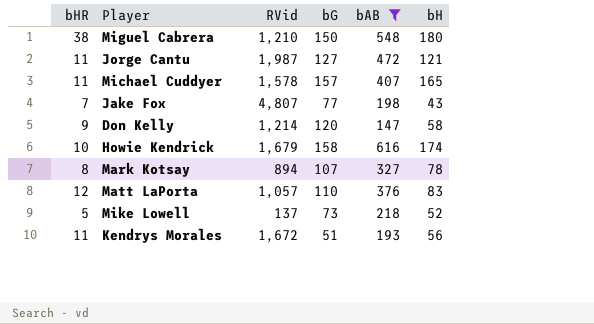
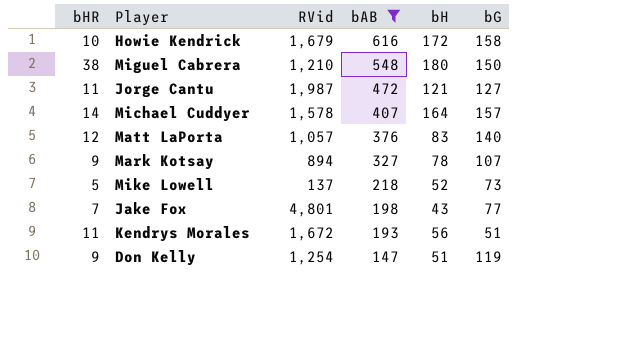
row order: none -> bAB descending
column bG | position: 4 -> 6
Howie Kendrick | bH: 174 -> 172
Michael Cuddyer | bHR: 11 -> 14
Michael Cuddyer | bH: 165 -> 164
Matt LaPorta | bG: 110 -> 140
Mark Kotsay | bHR: 8 -> 9
Jake Fox | RVid: 4,807 -> 4,801
Don Kelly | RVid: 1,214 -> 1,254
Don Kelly | bH: 58 -> 51
Don Kelly | bG: 120 -> 119

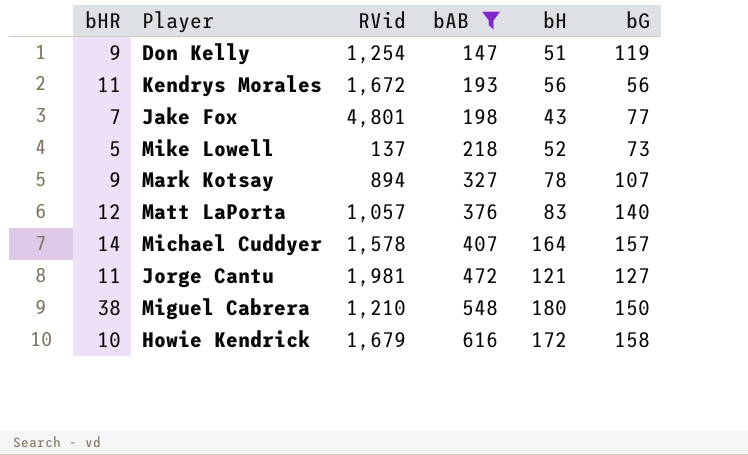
row order: bAB descending -> bAB ascending
Kendrys Morales | bG: 51 -> 56
Jorge Cantu | RVid: 1,987 -> 1,981

